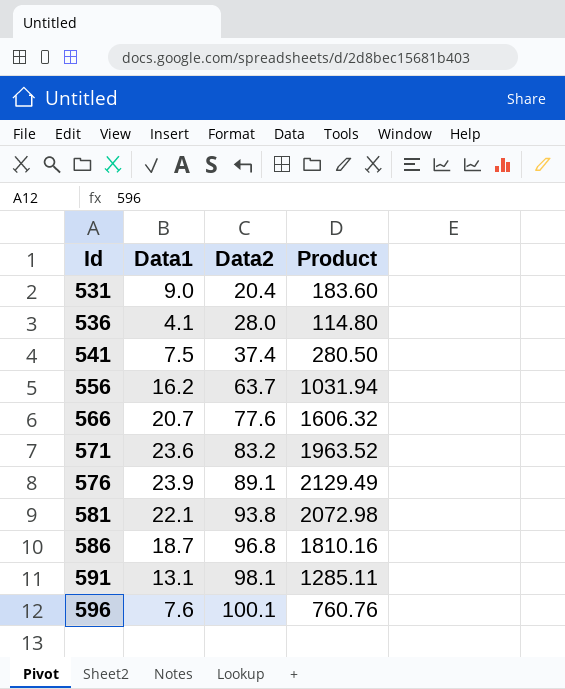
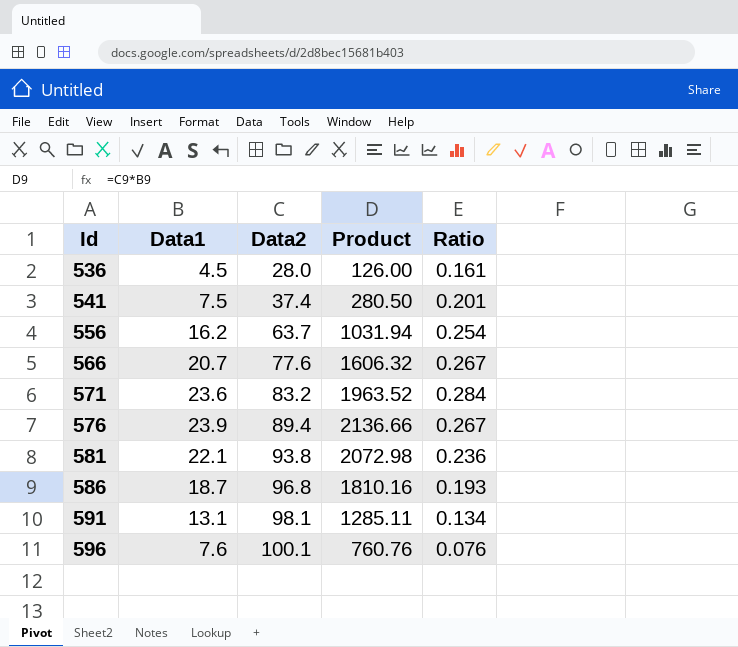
column Ratio | formula: none -> [Data1] / [Data2]
row 531: 9.0 | 20.4 | 183.60 -> none
536 | Data1: 4.1 -> 4.5
536 | Product: 114.80 -> 126.00
576 | Data2: 89.1 -> 89.4
576 | Product: 2129.49 -> 2136.66

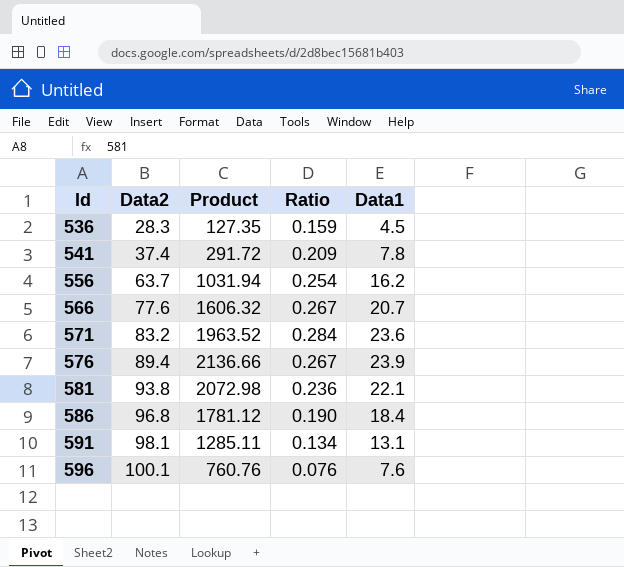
column Data1 | position: 2 -> 5
536 | Data2: 28.0 -> 28.3
536 | Product: 126.00 -> 127.35
536 | Ratio: 0.161 -> 0.159
541 | Product: 280.50 -> 291.72
541 | Ratio: 0.201 -> 0.209
541 | Data1: 7.5 -> 7.8
586 | Product: 1810.16 -> 1781.12
586 | Ratio: 0.193 -> 0.190
586 | Data1: 18.7 -> 18.4

